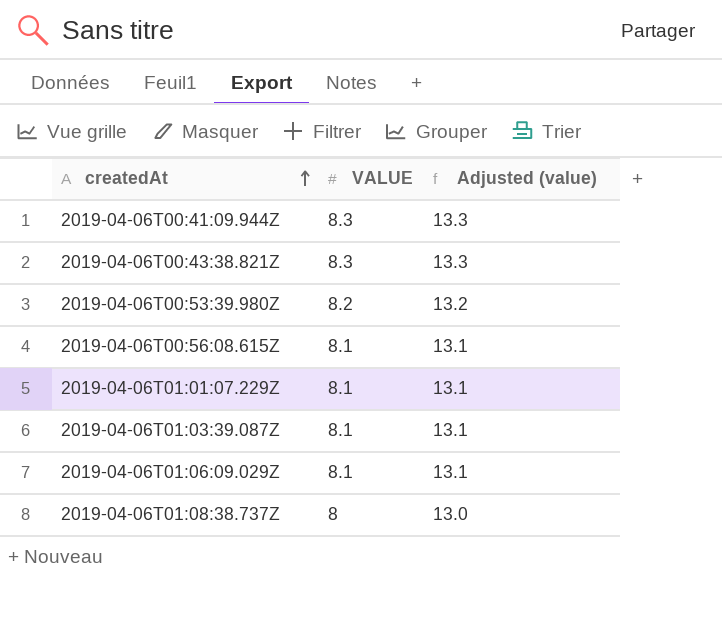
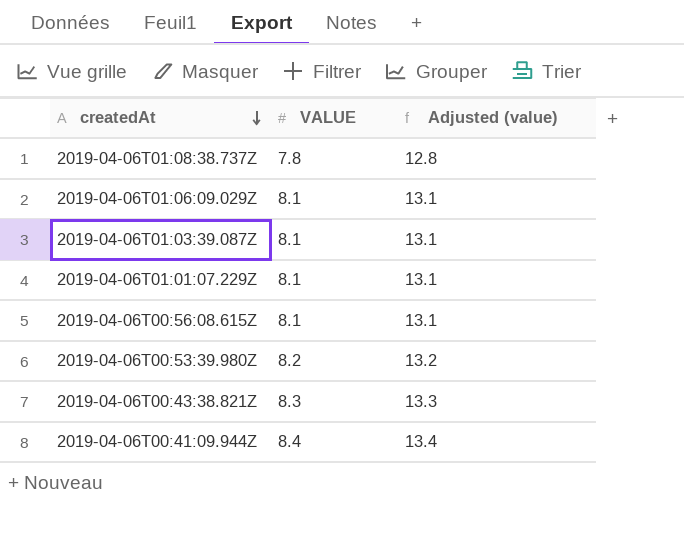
row order: createdAt ascending -> createdAt descending
2019-04-06T01:08:38.737Z | VALUE: 8 -> 7.8
2019-04-06T01:08:38.737Z | Adjusted (value): 13.0 -> 12.8
2019-04-06T00:41:09.944Z | VALUE: 8.3 -> 8.4
2019-04-06T00:41:09.944Z | Adjusted (value): 13.3 -> 13.4

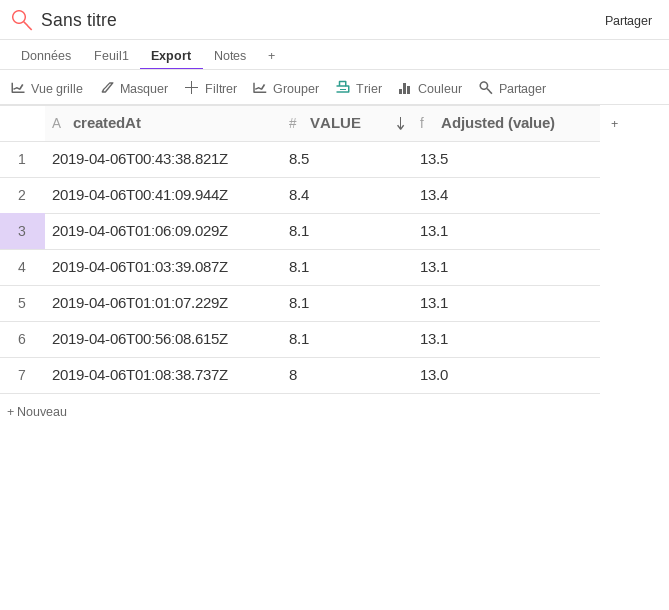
row order: createdAt descending -> VALUE descending
row 2019-04-06T00:53:39.980Z: 8.2 | 13.2 -> none
2019-04-06T00:43:38.821Z | VALUE: 8.3 -> 8.5
2019-04-06T00:43:38.821Z | Adjusted (value): 13.3 -> 13.5
2019-04-06T01:08:38.737Z | VALUE: 7.8 -> 8
2019-04-06T01:08:38.737Z | Adjusted (value): 12.8 -> 13.0

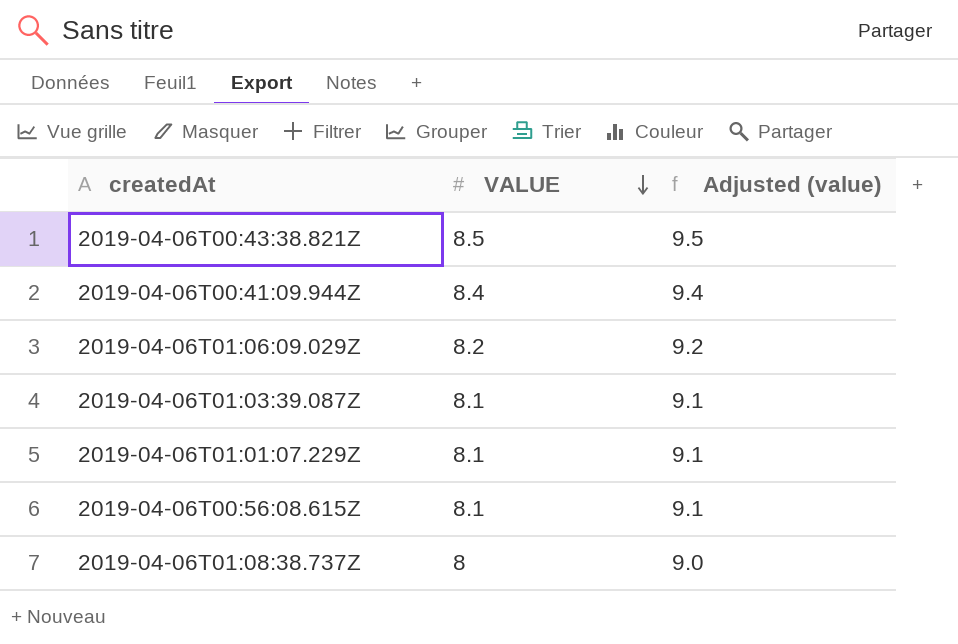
column Adjusted (value) | formula: [VALUE] + 5 -> [VALUE] + 1
2019-04-06T01:06:09.029Z | VALUE: 8.1 -> 8.2

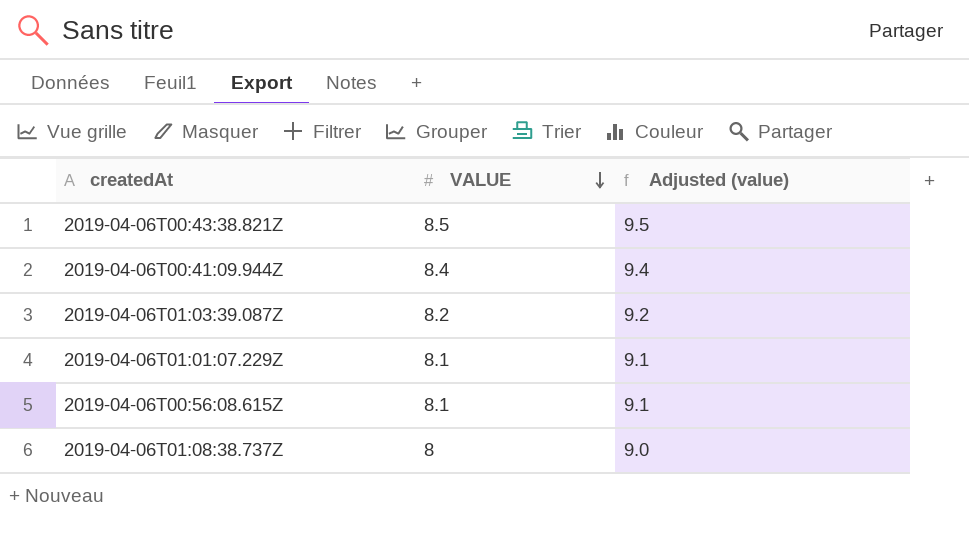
row 2019-04-06T01:06:09.029Z: 8.2 | 9.2 -> none
2019-04-06T01:03:39.087Z | VALUE: 8.1 -> 8.2
2019-04-06T01:03:39.087Z | Adjusted (value): 9.1 -> 9.2

